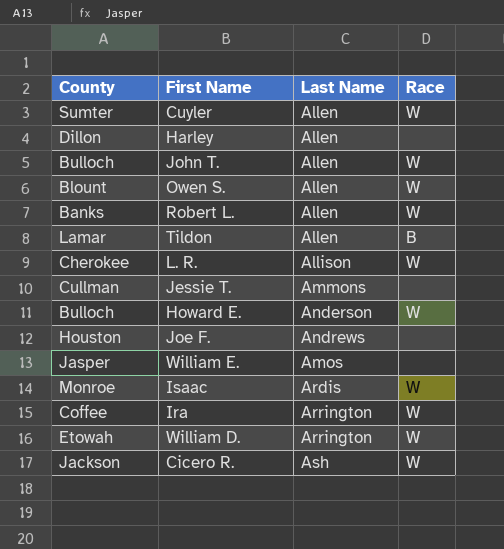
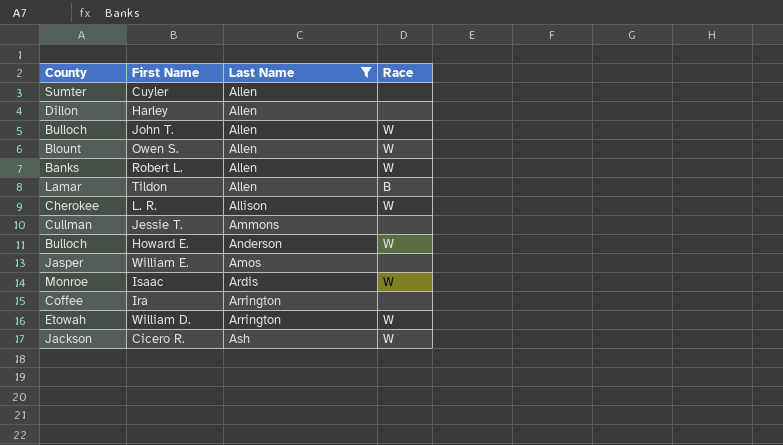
filter: none -> Last Name != Andrews
Cuyler | Race: W -> none
Ira | Race: W -> none

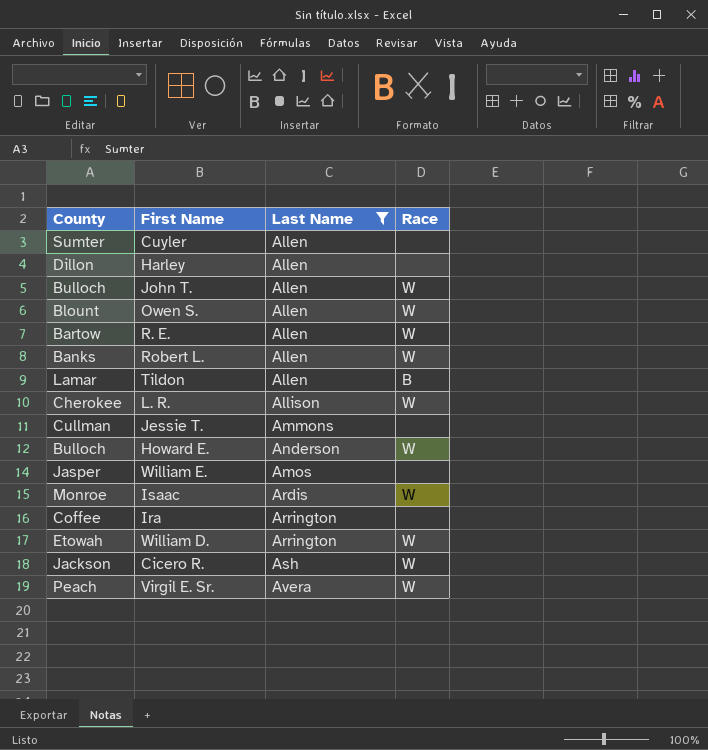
row R. E.: none -> Bartow | Allen | W
row Virgil E. Sr.: none -> Peach | Avera | W

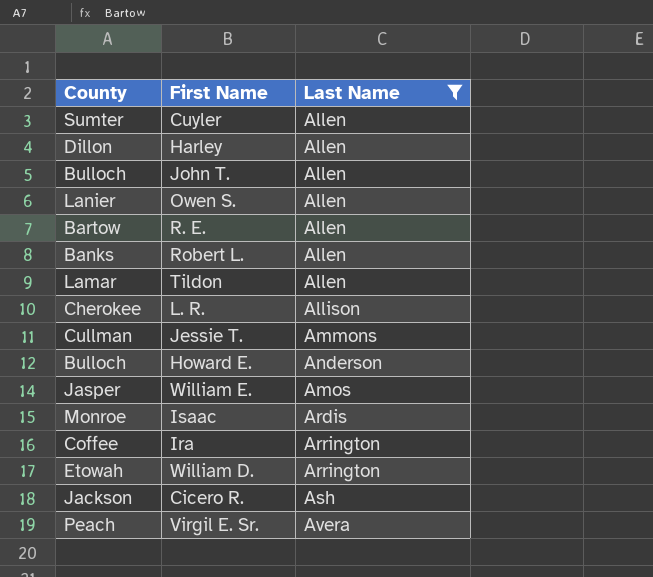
column Race | position: 4 -> none
Owen S. | County: Blount -> Lanier

